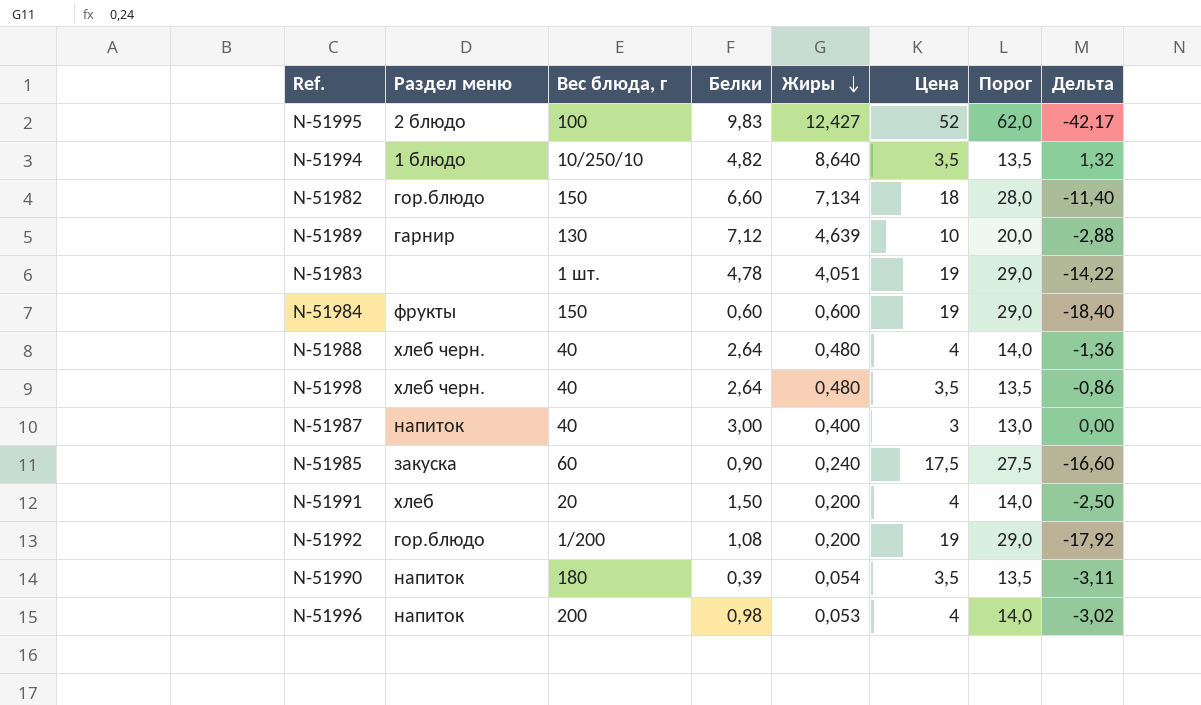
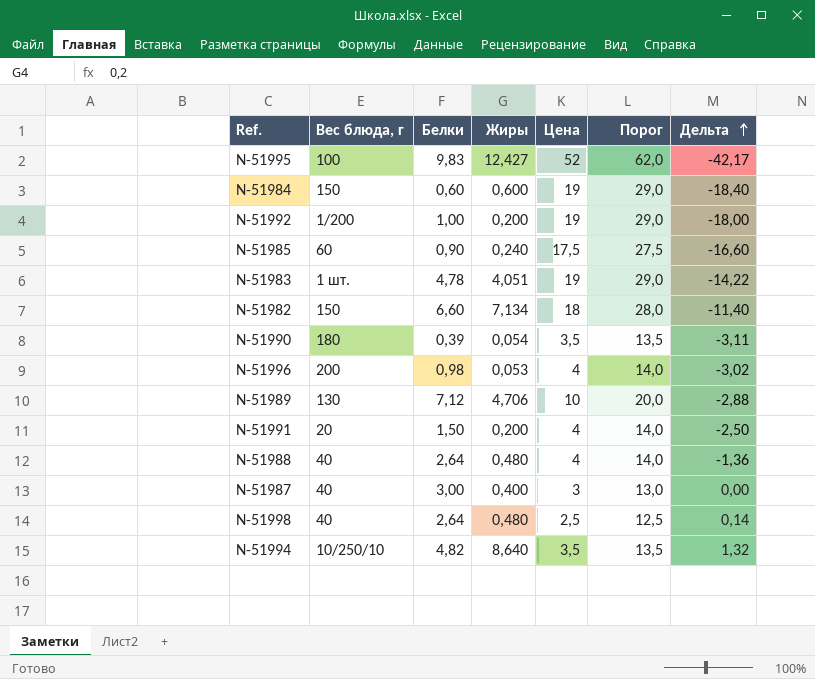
row order: Жиры descending -> Дельта ascending
column Раздел меню | position: 2 -> none
N-51992 | Белки: 1,08 -> 1,00
N-51992 | Дельта: -17,92 -> -18,00
N-51989 | Жиры: 4,639 -> 4,706
N-51998 | Цена: 3,5 -> 2,5
N-51998 | Порог: 13,5 -> 12,5
N-51998 | Дельта: -0,86 -> 0,14

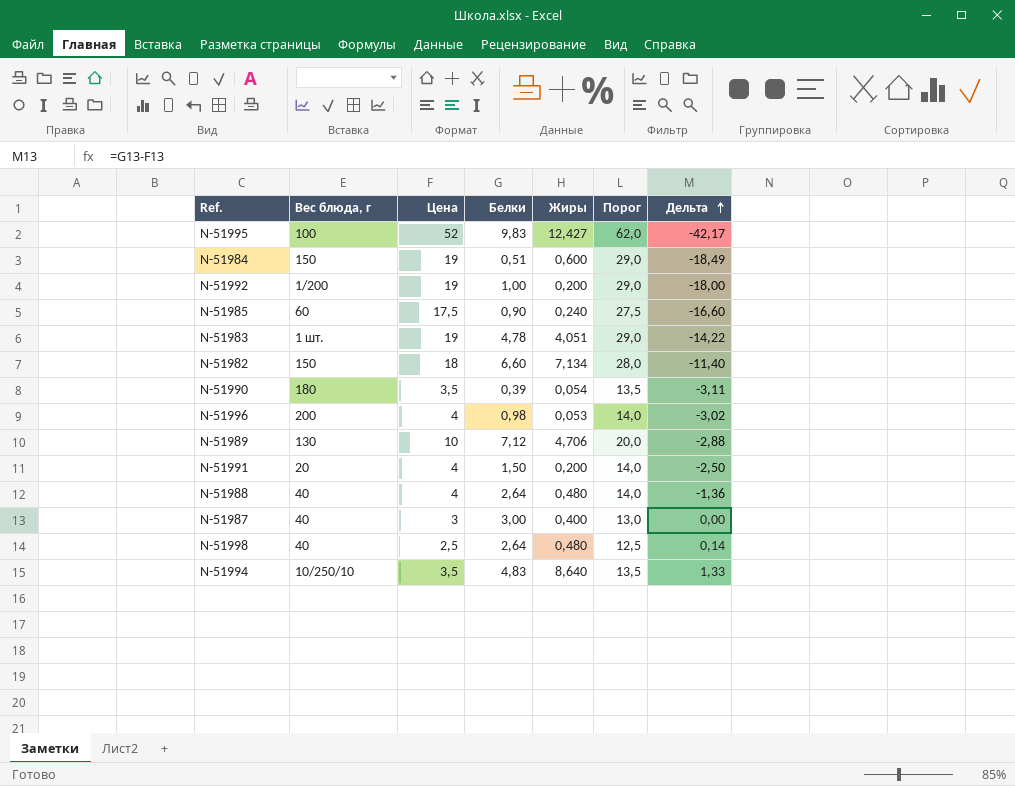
column Цена | position: 5 -> 3
N-51984 | Белки: 0,60 -> 0,51
N-51984 | Дельта: -18,40 -> -18,49
N-51994 | Белки: 4,82 -> 4,83
N-51994 | Дельта: 1,32 -> 1,33

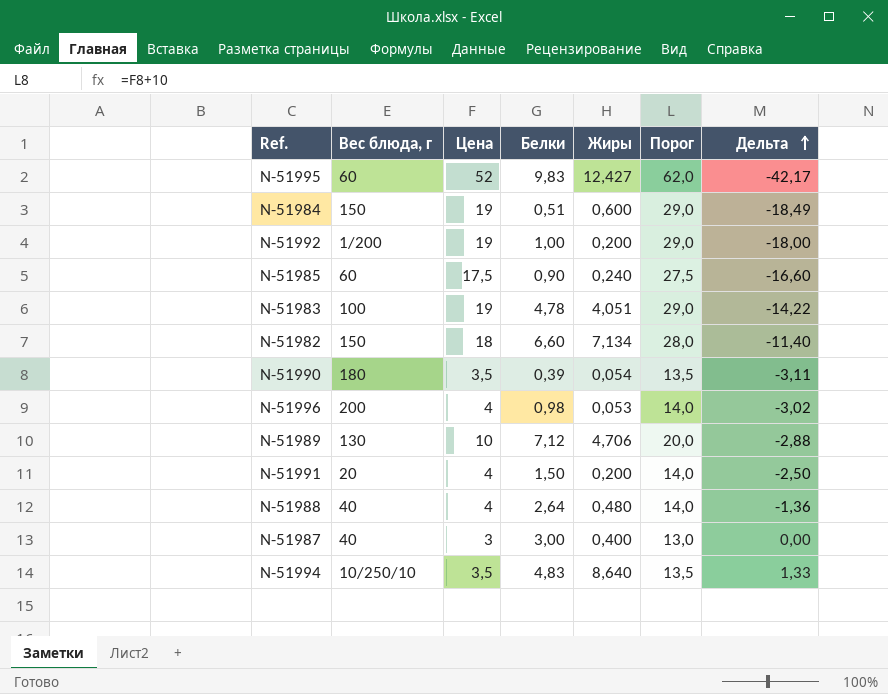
row N-51998: 40 | 2,5 | 2,64 | 0,480 | 12,5 | 0,14 -> none
N-51995 | Вес блюда, г: 100 -> 60
N-51983 | Вес блюда, г: 1 шт. -> 100

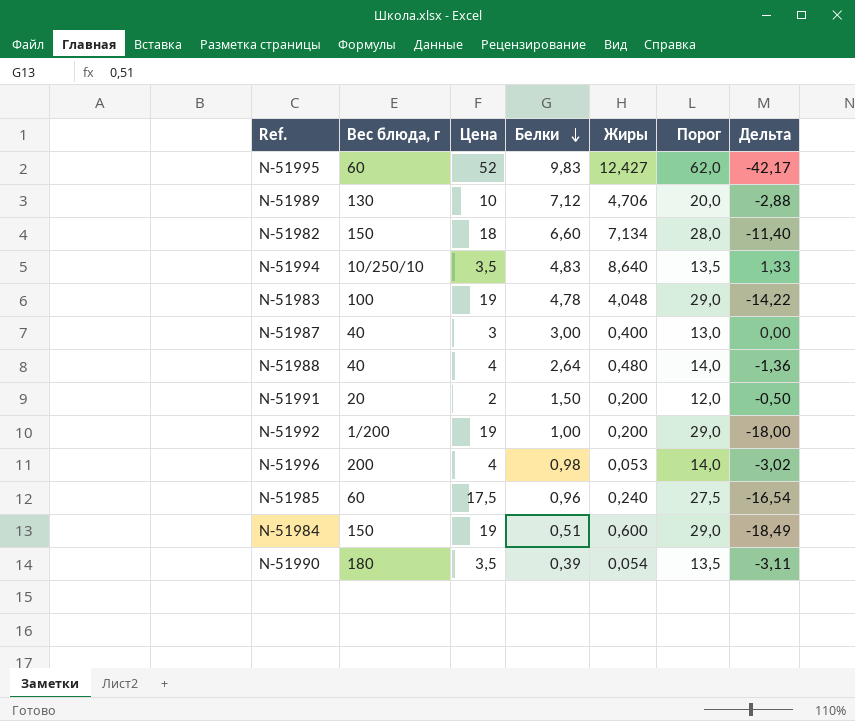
row order: Дельта ascending -> Белки descending
N-51983 | Жиры: 4,051 -> 4,048
N-51991 | Цена: 4 -> 2
N-51991 | Порог: 14,0 -> 12,0
N-51991 | Дельта: -2,50 -> -0,50
N-51985 | Белки: 0,90 -> 0,96
N-51985 | Дельта: -16,60 -> -16,54

